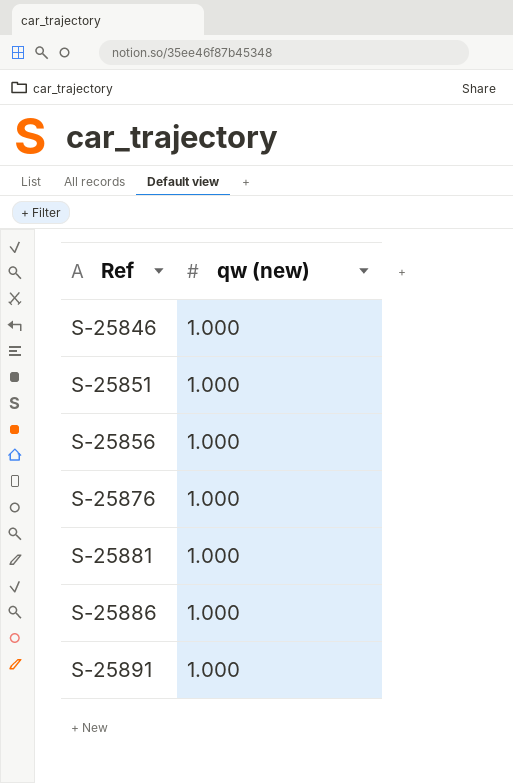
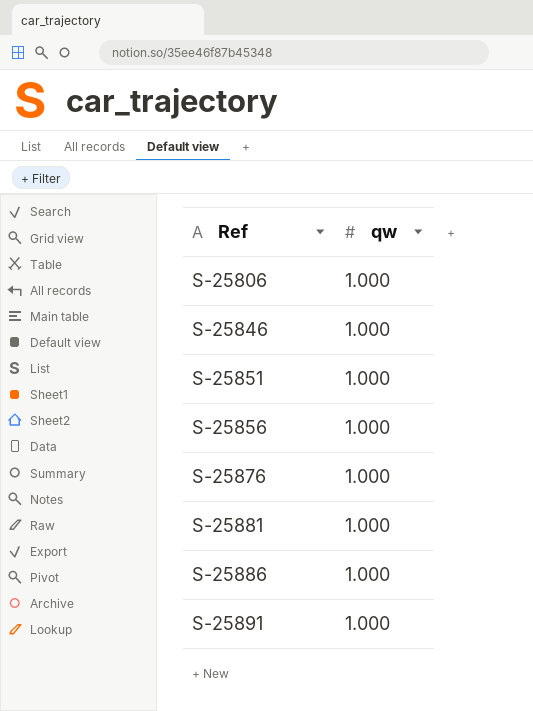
column name: qw (new) -> qw
row S-25806: none -> 1.000

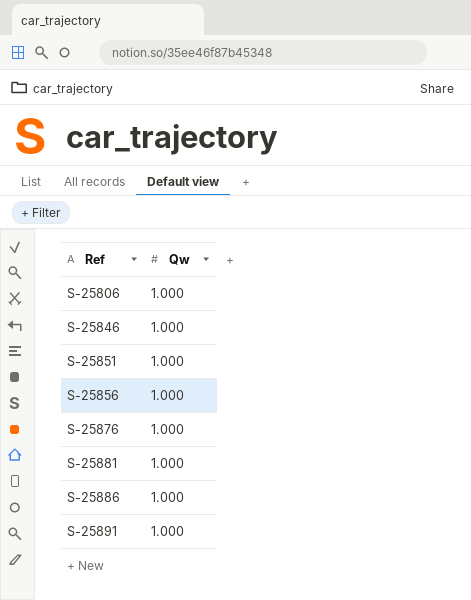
column name: qw -> Qw

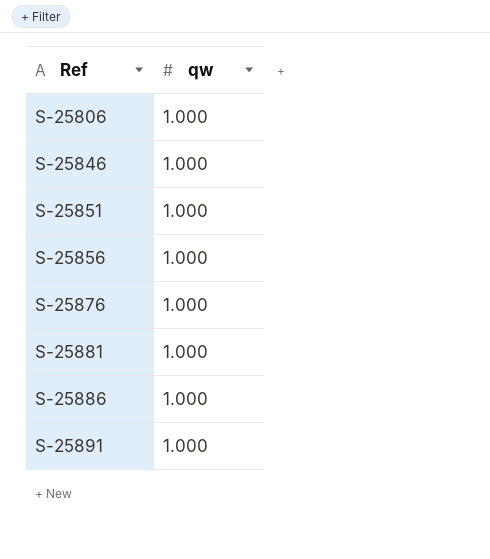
column name: Qw -> qw

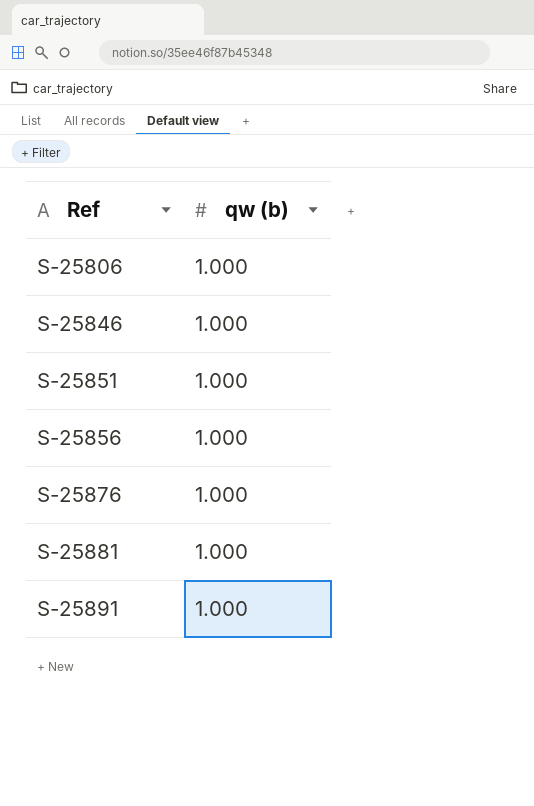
column name: qw -> qw (b)
row S-25886: 1.000 -> none

